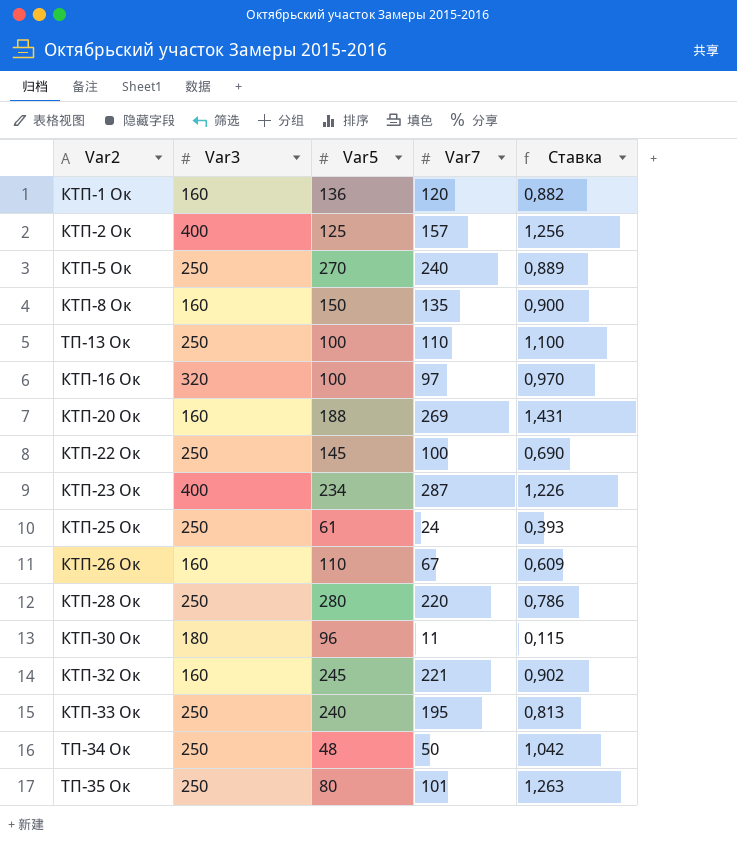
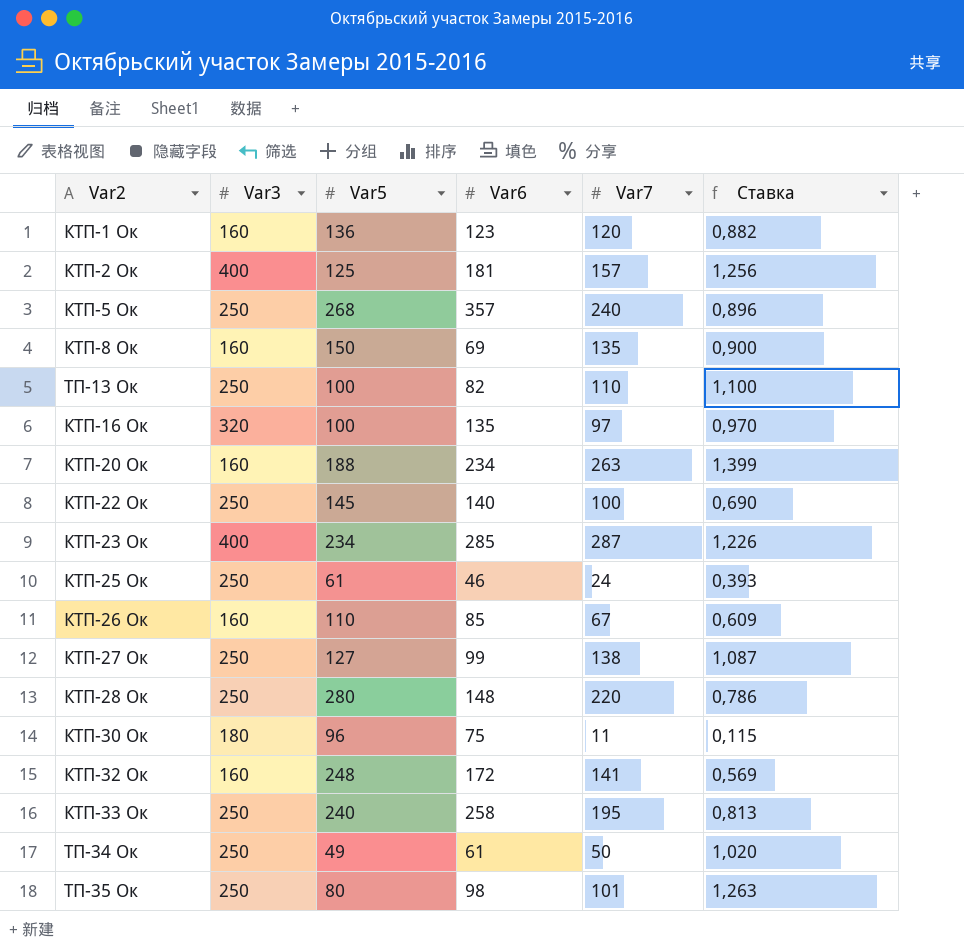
column Var6 | position: none -> 4
КТП-5 Ок | Var5: 270 -> 268
КТП-5 Ок | Ставка: 0,889 -> 0,896
КТП-20 Ок | Var7: 269 -> 263
КТП-20 Ок | Ставка: 1,431 -> 1,399
row КТП-27 Ок: none -> 250 | 127 | 99 | 138 | 1,087
КТП-32 Ок | Var5: 245 -> 248
КТП-32 Ок | Var7: 221 -> 141
КТП-32 Ок | Ставка: 0,902 -> 0,569
ТП-34 Ок | Var5: 48 -> 49
ТП-34 Ок | Ставка: 1,042 -> 1,020

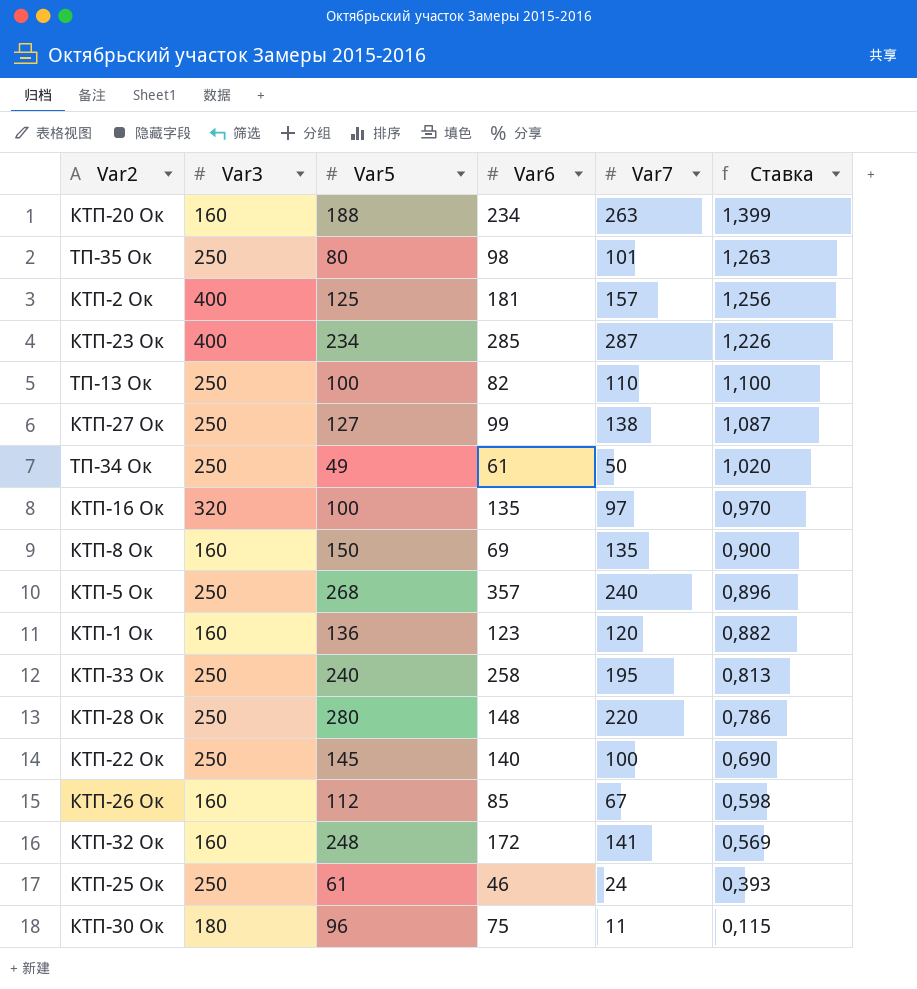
row order: none -> Ставка descending
КТП-26 Ок | Var5: 110 -> 112
КТП-26 Ок | Ставка: 0,609 -> 0,598

